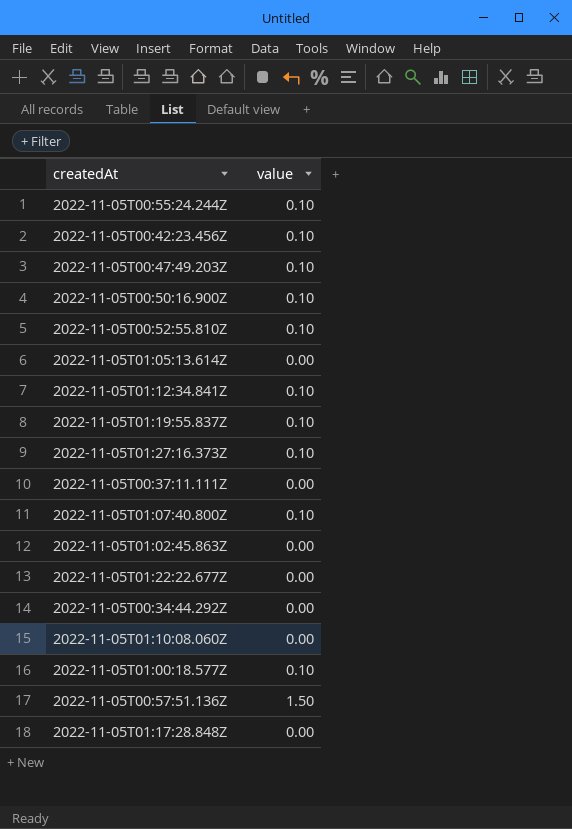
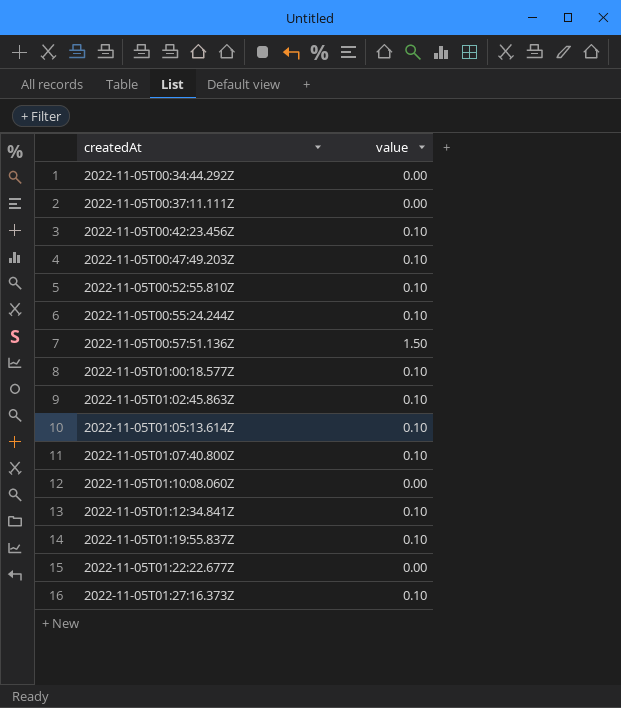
row order: none -> createdAt ascending
row 2022-11-05T00:50:16.900Z: 0.10 -> none
row 2022-11-05T01:17:28.848Z: 0.00 -> none
2022-11-05T01:02:45.863Z | value: 0.00 -> 0.10
2022-11-05T01:05:13.614Z | value: 0.00 -> 0.10

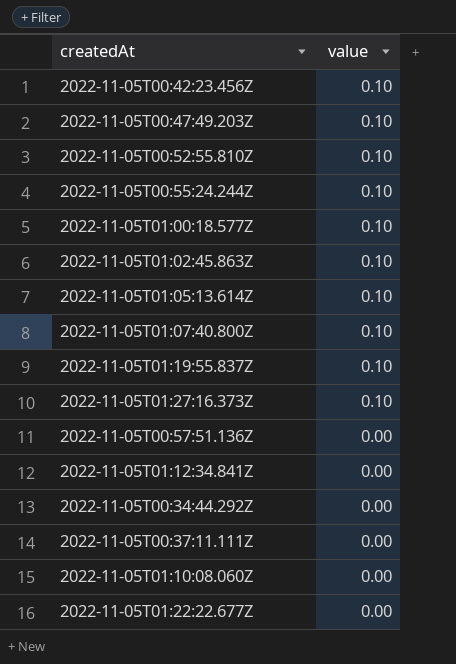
row order: createdAt ascending -> value descending
2022-11-05T00:57:51.136Z | value: 1.50 -> 0.00
2022-11-05T01:12:34.841Z | value: 0.10 -> 0.00

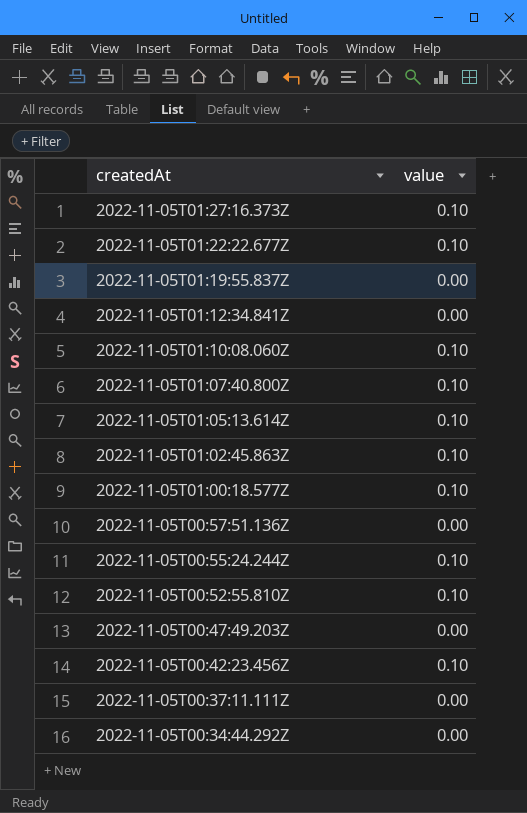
row order: value descending -> createdAt descending
2022-11-05T01:22:22.677Z | value: 0.00 -> 0.10
2022-11-05T01:19:55.837Z | value: 0.10 -> 0.00
2022-11-05T01:10:08.060Z | value: 0.00 -> 0.10
2022-11-05T00:47:49.203Z | value: 0.10 -> 0.00

